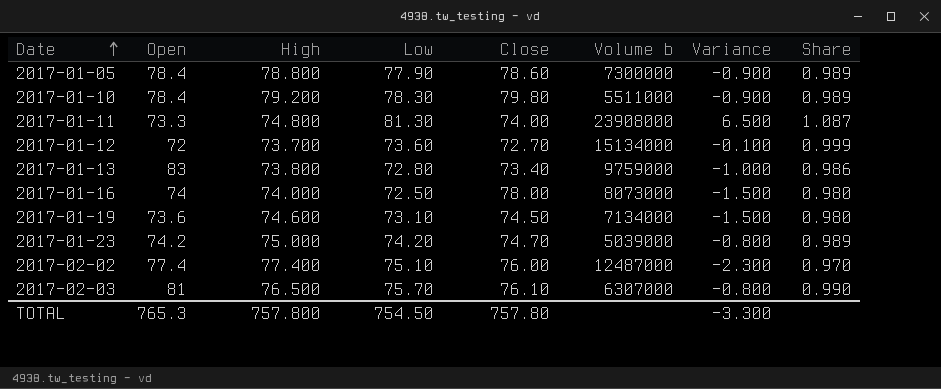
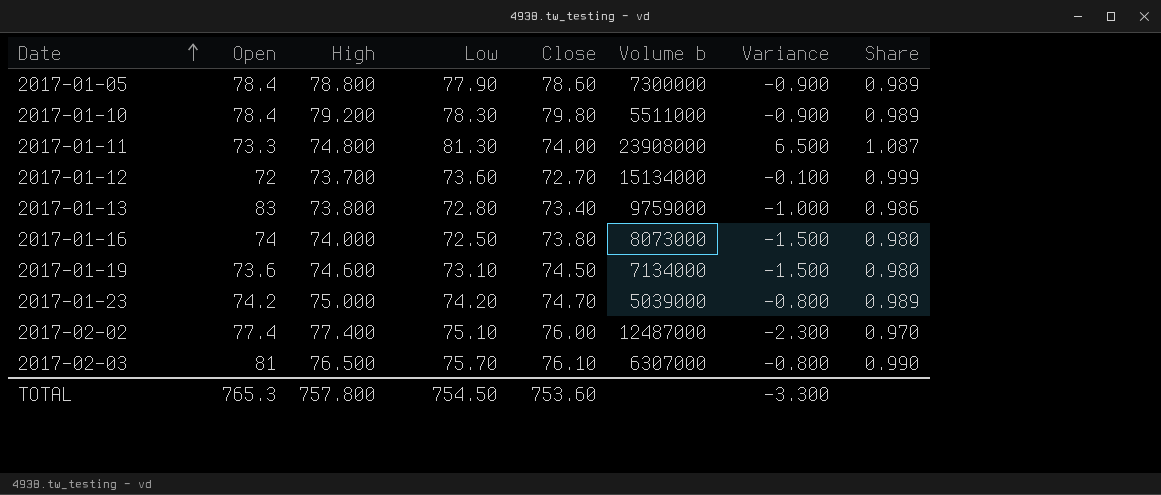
2017-01-16 | Close: 78.00 -> 73.80
TOTAL | Close: 757.80 -> 753.60

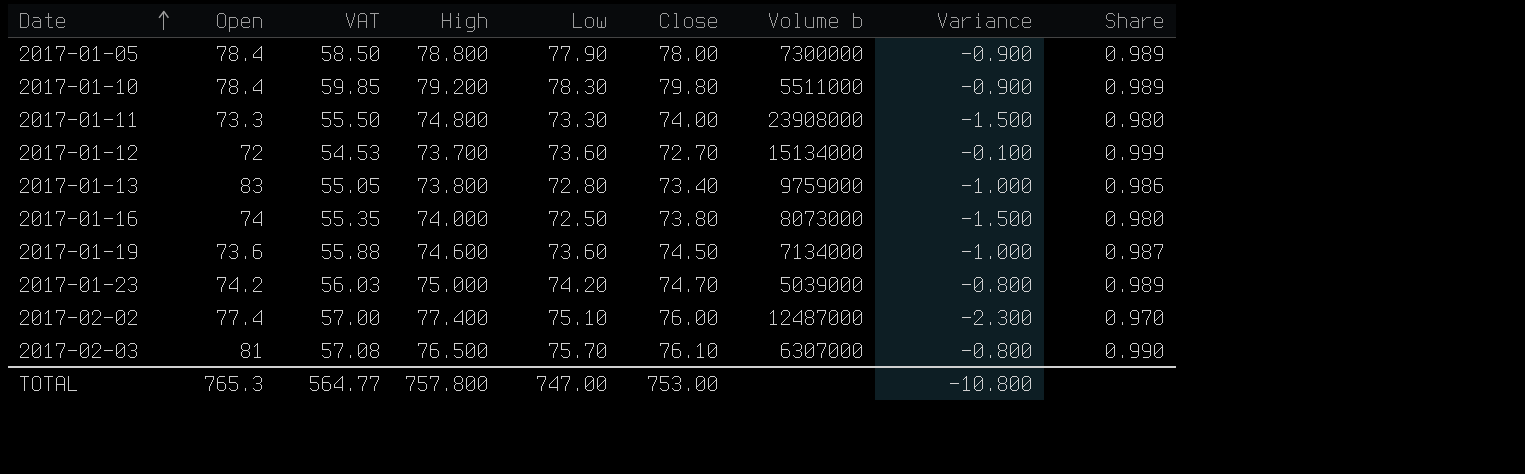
column VAT | formula: none -> [Close] * 0.75
2017-01-05 | Close: 78.60 -> 78.00
2017-01-11 | Low: 81.30 -> 73.30
2017-01-11 | Variance: 6.500 -> -1.500
2017-01-11 | Share: 1.087 -> 0.980
2017-01-19 | Low: 73.10 -> 73.60
2017-01-19 | Variance: -1.500 -> -1.000
2017-01-19 | Share: 0.980 -> 0.987
TOTAL | Low: 754.50 -> 747.00
TOTAL | Close: 753.60 -> 753.00
TOTAL | Variance: -3.300 -> -10.800

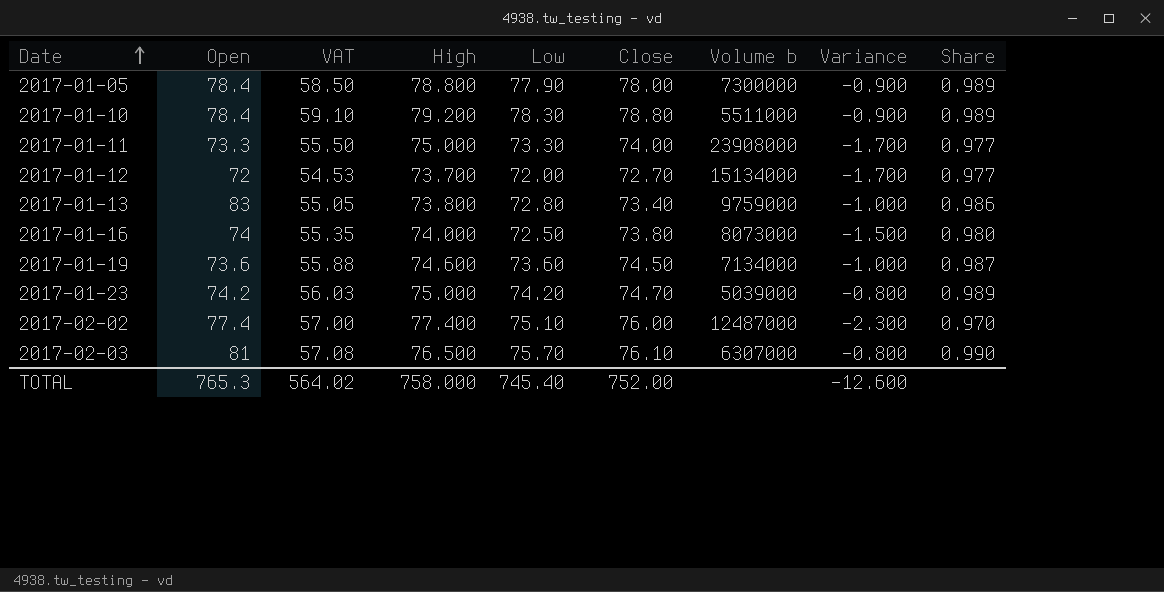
2017-01-10 | VAT: 59.85 -> 59.10
2017-01-10 | Close: 79.80 -> 78.80
2017-01-11 | High: 74.800 -> 75.000
2017-01-11 | Variance: -1.500 -> -1.700
2017-01-11 | Share: 0.980 -> 0.977
2017-01-12 | Low: 73.60 -> 72.00
2017-01-12 | Variance: -0.100 -> -1.700
2017-01-12 | Share: 0.999 -> 0.977
TOTAL | VAT: 564.77 -> 564.02
TOTAL | High: 757.800 -> 758.000
TOTAL | Low: 747.00 -> 745.40
TOTAL | Close: 753.00 -> 752.00
TOTAL | Variance: -10.800 -> -12.600

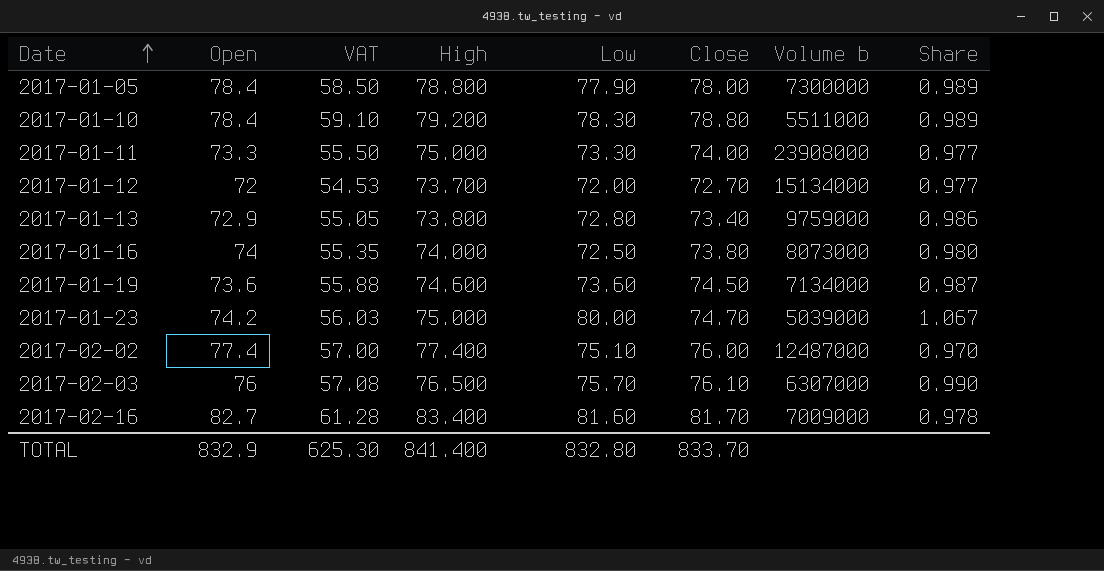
column Variance | formula: [Low] - [High] -> none
2017-01-13 | Open: 83 -> 72.9
2017-01-23 | Low: 74.20 -> 80.00
2017-01-23 | Share: 0.989 -> 1.067
2017-02-03 | Open: 81 -> 76
row 2017-02-16: none -> 82.7 | 61.28 | 83.400 | 81.60 | 81.70 | 7009000 | 0.978
TOTAL | Open: 765.3 -> 832.9
TOTAL | VAT: 564.02 -> 625.30
TOTAL | High: 758.000 -> 841.400
TOTAL | Low: 745.40 -> 832.80
TOTAL | Close: 752.00 -> 833.70

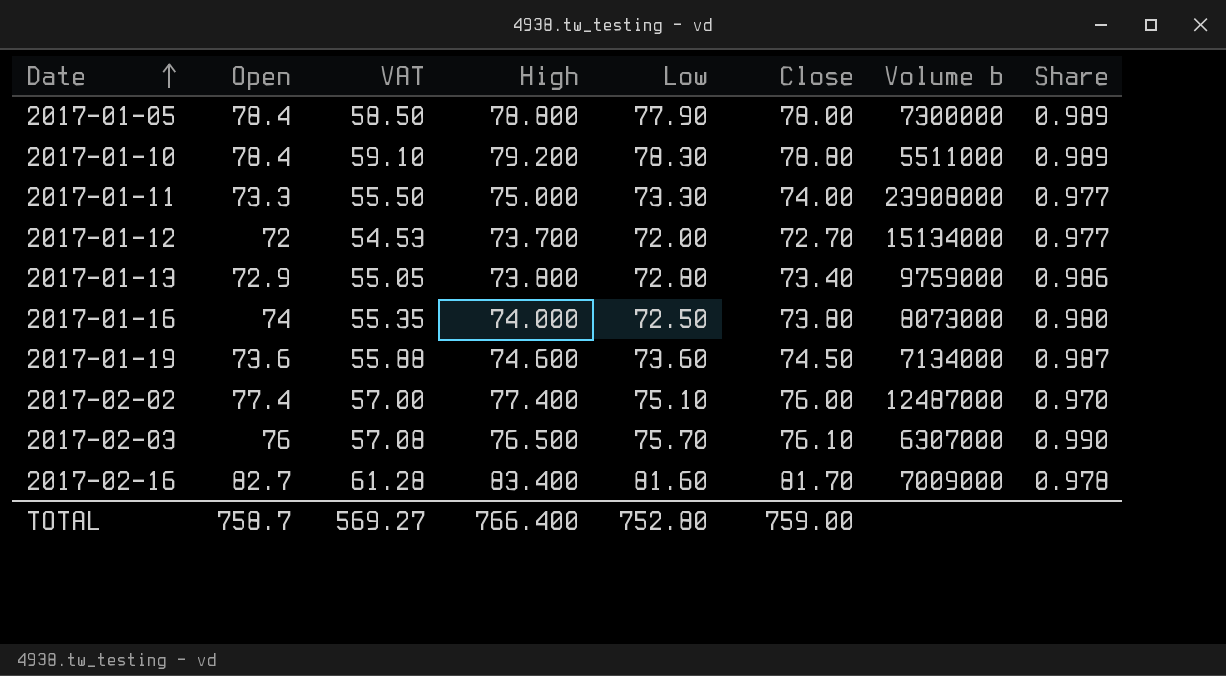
row 2017-01-23: 74.2 | 56.03 | 75.000 | 80.00 | 74.70 | 5039000 | 1.067 -> none
TOTAL | Open: 832.9 -> 758.7
TOTAL | VAT: 625.30 -> 569.27
TOTAL | High: 841.400 -> 766.400
TOTAL | Low: 832.80 -> 752.80
TOTAL | Close: 833.70 -> 759.00

